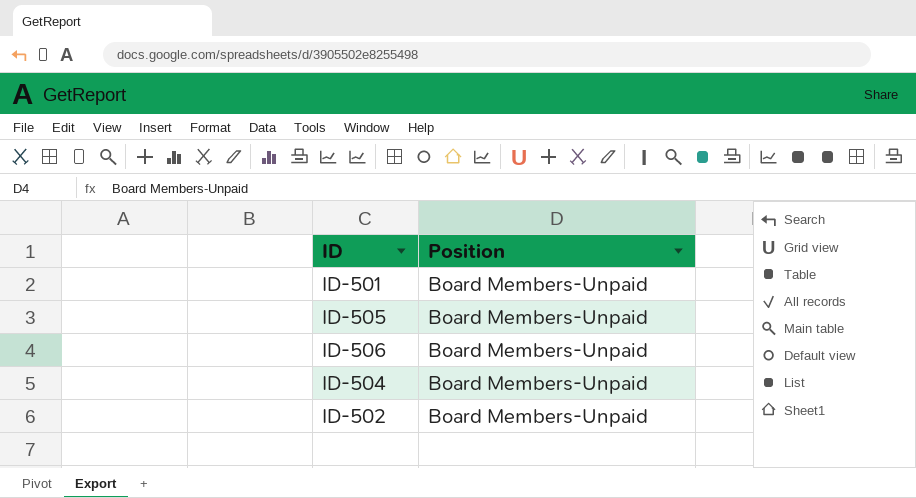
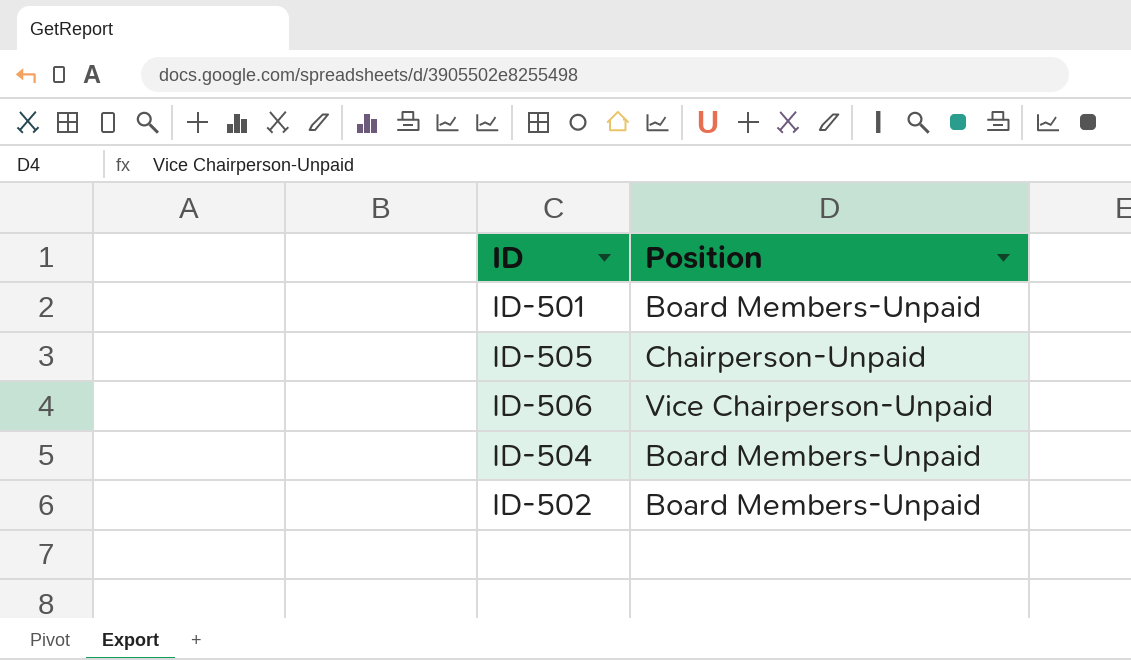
ID-505 | Position: Board Members-Unpaid -> Chairperson-Unpaid
ID-506 | Position: Board Members-Unpaid -> Vice Chairperson-Unpaid

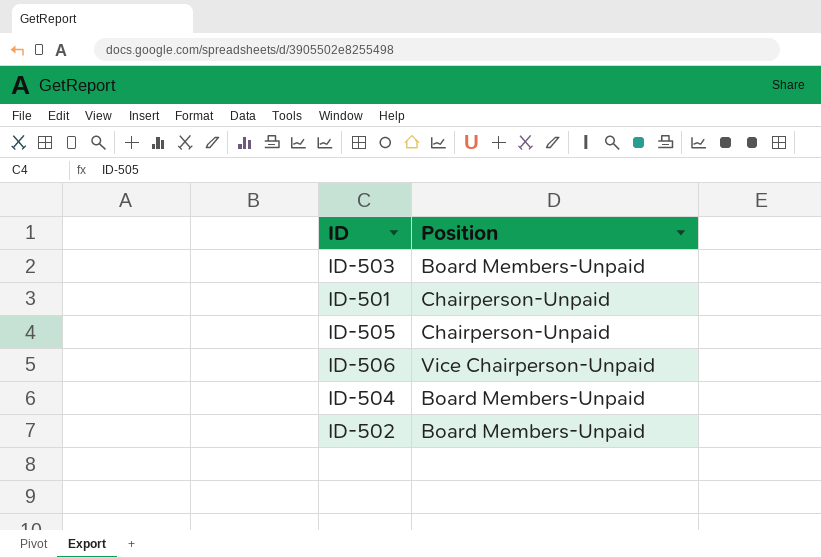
row ID-503: none -> Board Members-Unpaid
ID-501 | Position: Board Members-Unpaid -> Chairperson-Unpaid

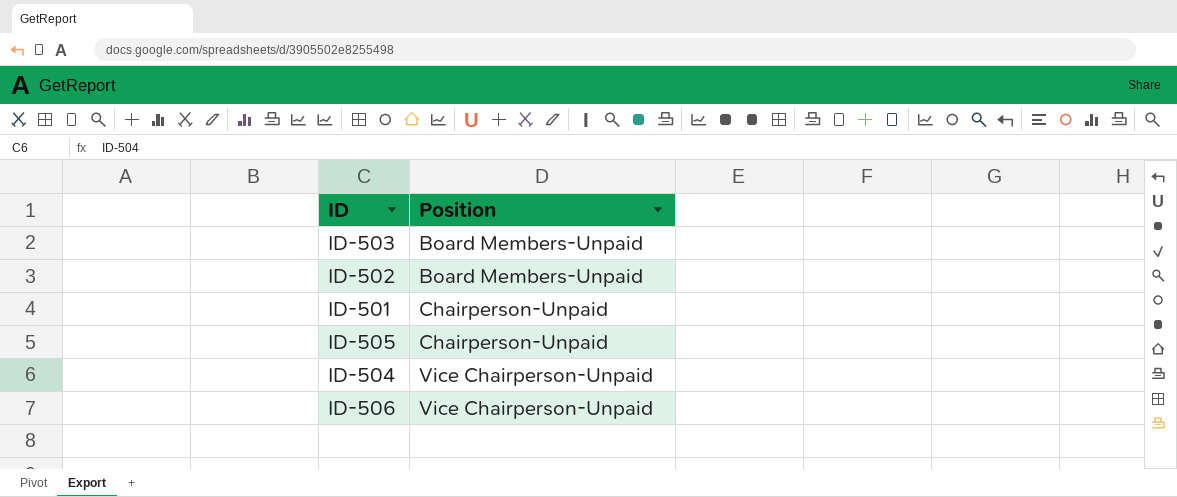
row order: none -> Position ascending
ID-504 | Position: Board Members-Unpaid -> Vice Chairperson-Unpaid

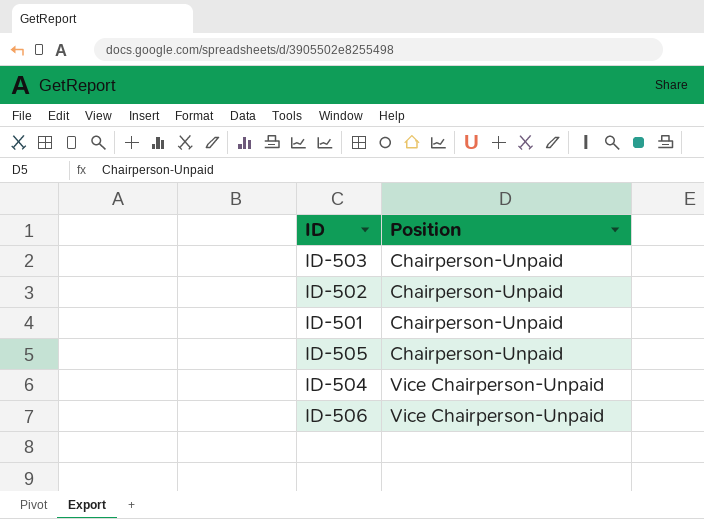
ID-503 | Position: Board Members-Unpaid -> Chairperson-Unpaid
ID-502 | Position: Board Members-Unpaid -> Chairperson-Unpaid

